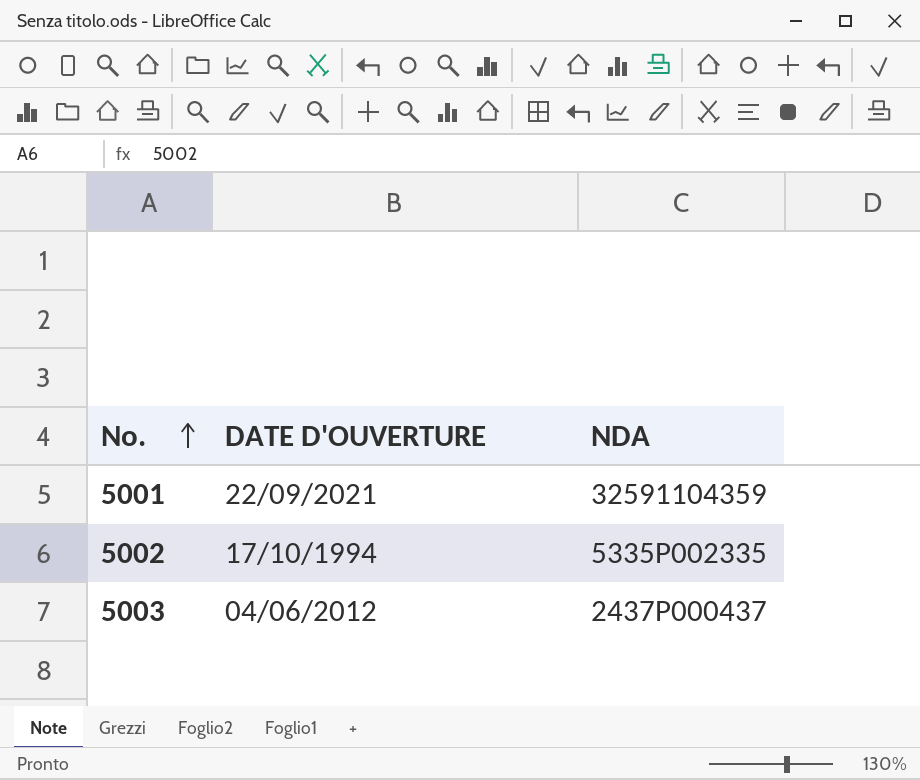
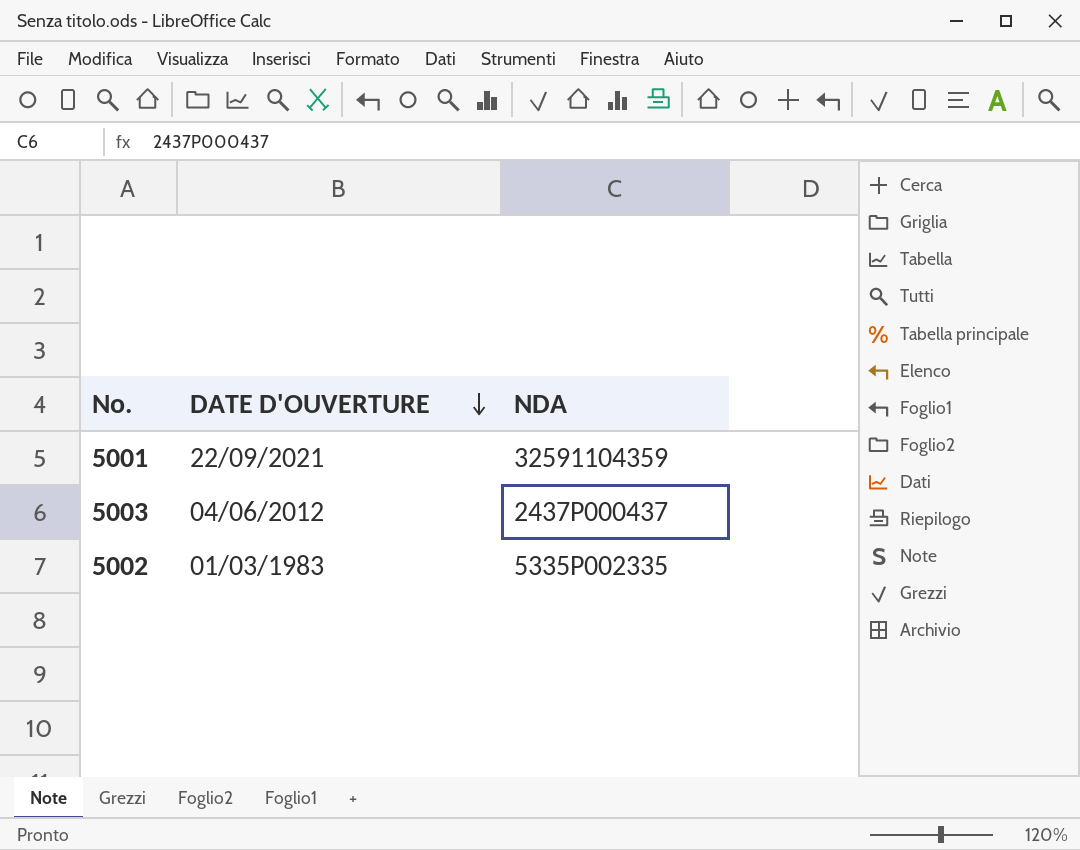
row order: No. ascending -> DATE D'OUVERTURE descending
5002 | DATE D'OUVERTURE: 17/10/1994 -> 01/03/1983

